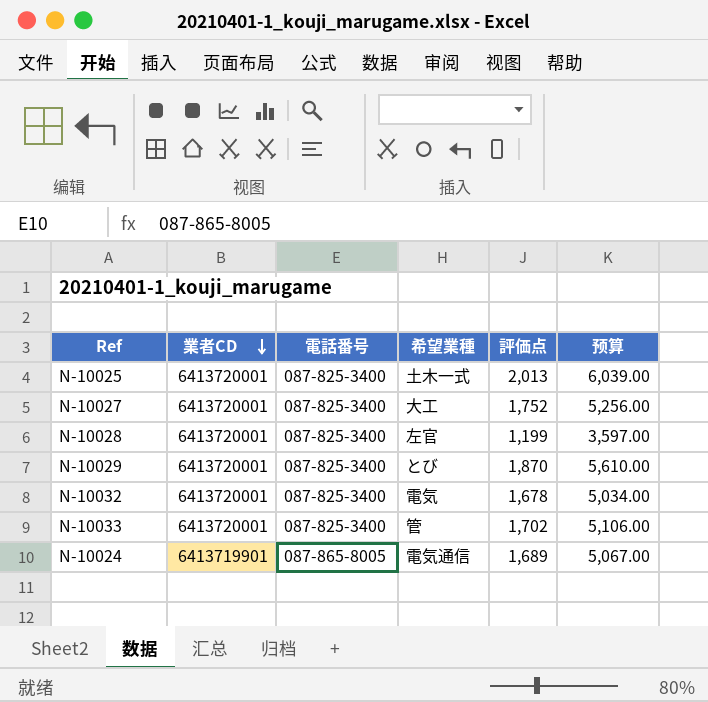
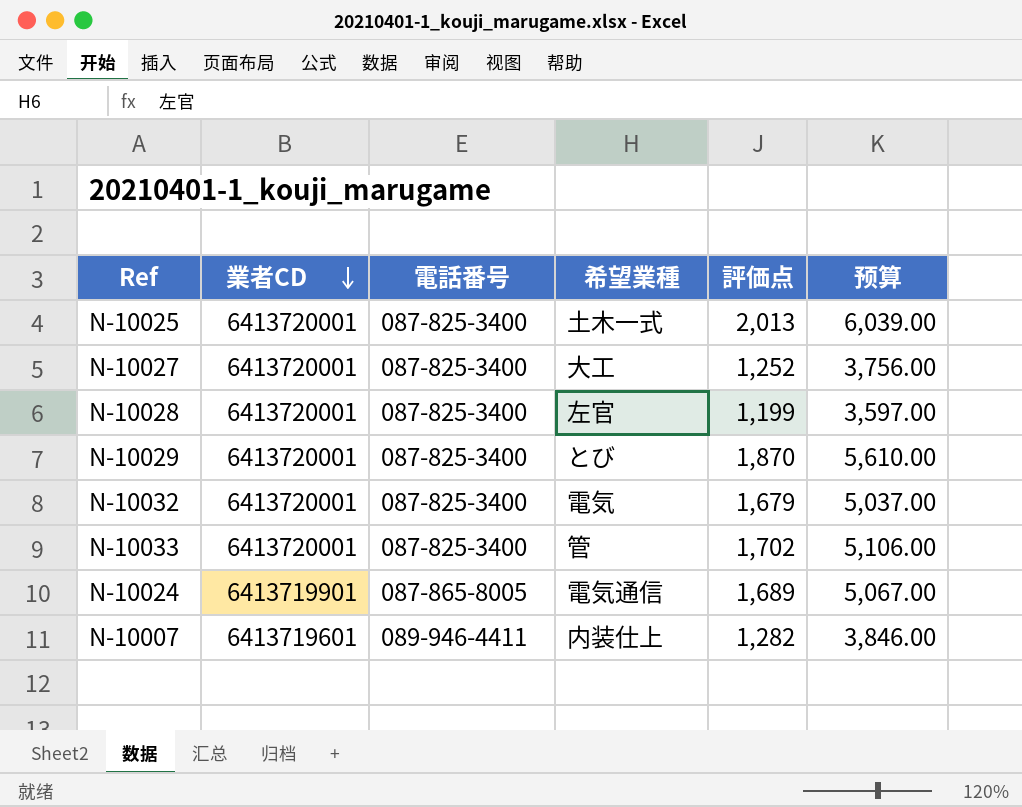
N-10027 | 評価点: 1,752 -> 1,252
N-10027 | 预算: 5,256.00 -> 3,756.00
N-10032 | 評価点: 1,678 -> 1,679
N-10032 | 预算: 5,034.00 -> 5,037.00
row N-10007: none -> 6413719601 | 089-946-4411 | 内装仕上 | 1,282 | 3,846.00

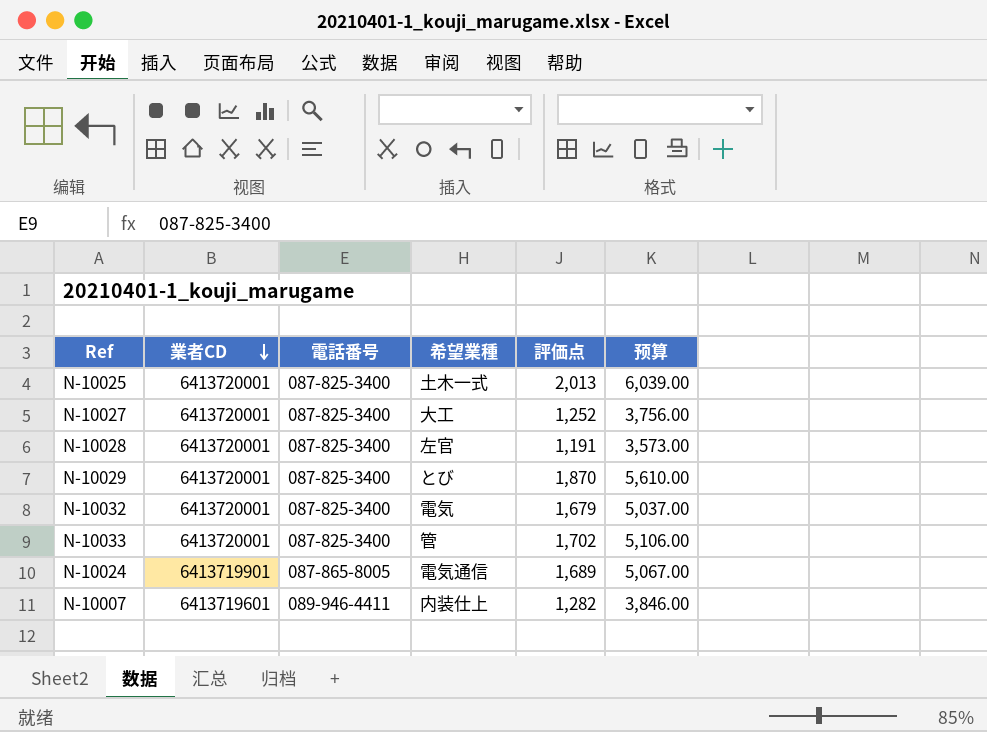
N-10028 | 評価点: 1,199 -> 1,191
N-10028 | 预算: 3,597.00 -> 3,573.00

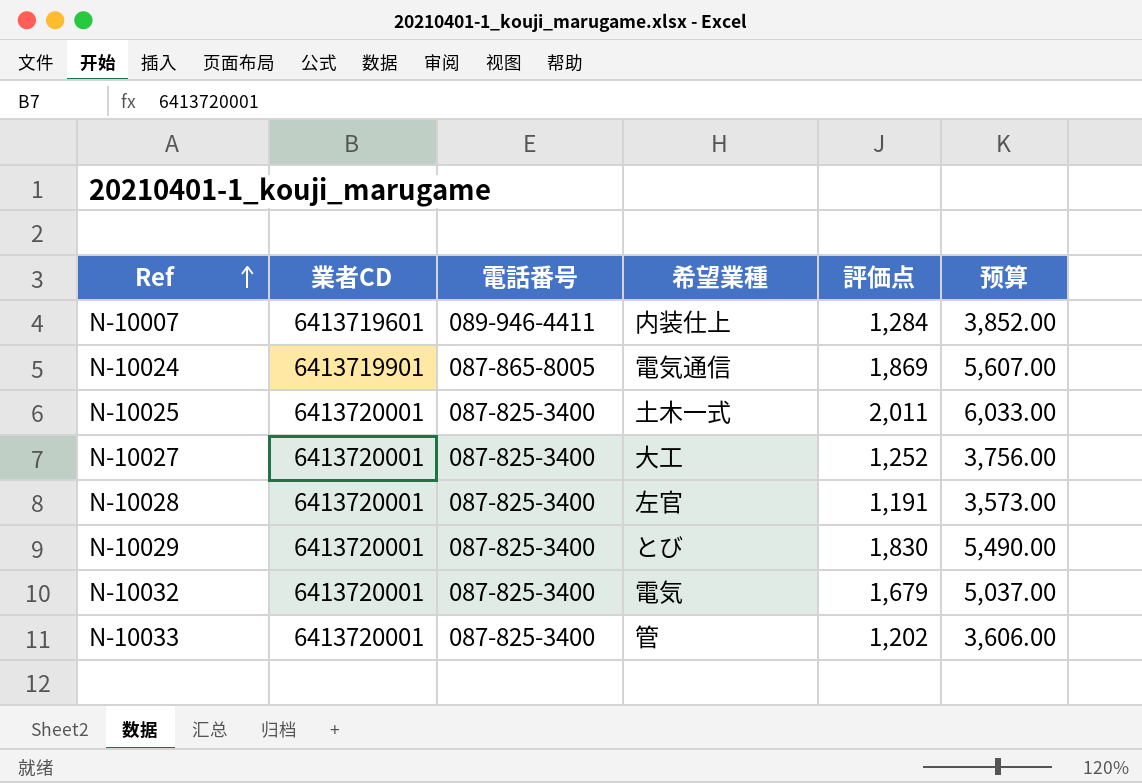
row order: 業者CD descending -> Ref ascending
N-10007 | 評価点: 1,282 -> 1,284
N-10007 | 预算: 3,846.00 -> 3,852.00
N-10024 | 評価点: 1,689 -> 1,869
N-10024 | 预算: 5,067.00 -> 5,607.00
N-10025 | 評価点: 2,013 -> 2,011
N-10025 | 预算: 6,039.00 -> 6,033.00
N-10029 | 評価点: 1,870 -> 1,830
N-10029 | 预算: 5,610.00 -> 5,490.00
N-10033 | 評価点: 1,702 -> 1,202
N-10033 | 预算: 5,106.00 -> 3,606.00

